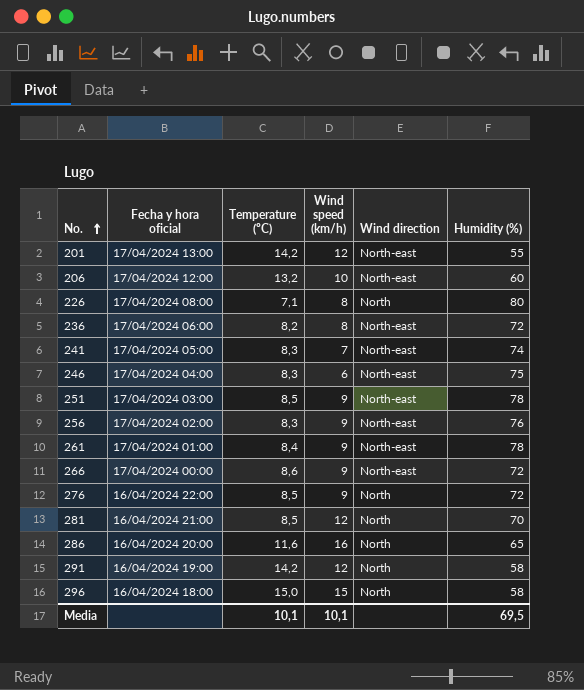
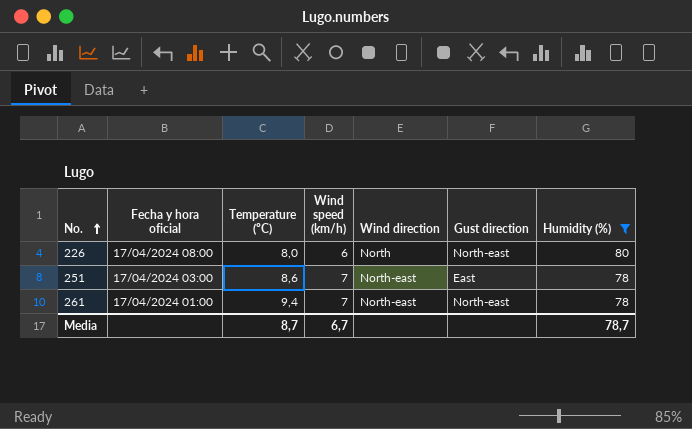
filter: none -> Humidity (%) >= 78
column Gust direction | position: none -> 6
226 | Temperature (ºC): 7,1 -> 8,0
226 | Wind speed (km/h): 8 -> 6
251 | Temperature (ºC): 8,5 -> 8,6
251 | Wind speed (km/h): 9 -> 7
261 | Temperature (ºC): 8,4 -> 9,4
261 | Wind speed (km/h): 9 -> 7
Media | Temperature (ºC): 10,1 -> 8,7
Media | Wind speed (km/h): 10,1 -> 6,7
Media | Humidity (%): 69,5 -> 78,7

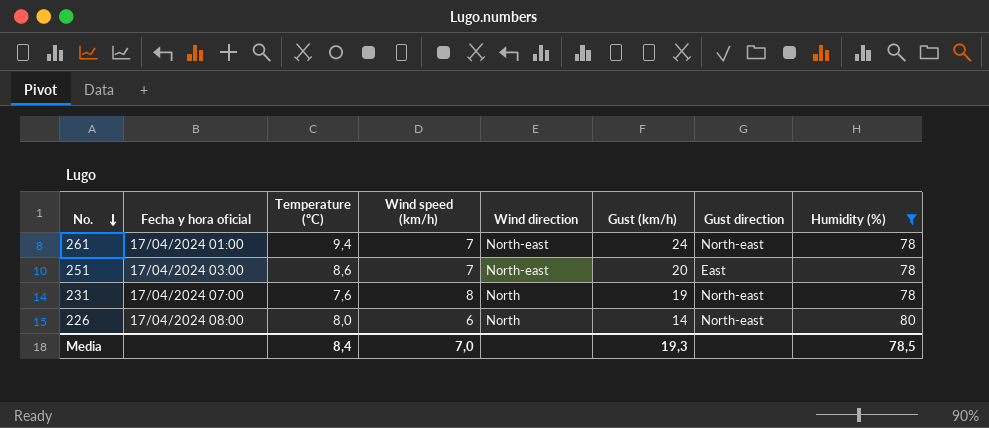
row order: No. ascending -> No. descending
column Gust (km/h) | position: none -> 6
row 231: none -> 17/04/2024 07:00 | 7,6 | 8 | North | 19 | North-east | 78
Media | Temperature (ºC): 8,7 -> 8,4
Media | Wind speed (km/h): 6,7 -> 7,0
Media | Humidity (%): 78,7 -> 78,5

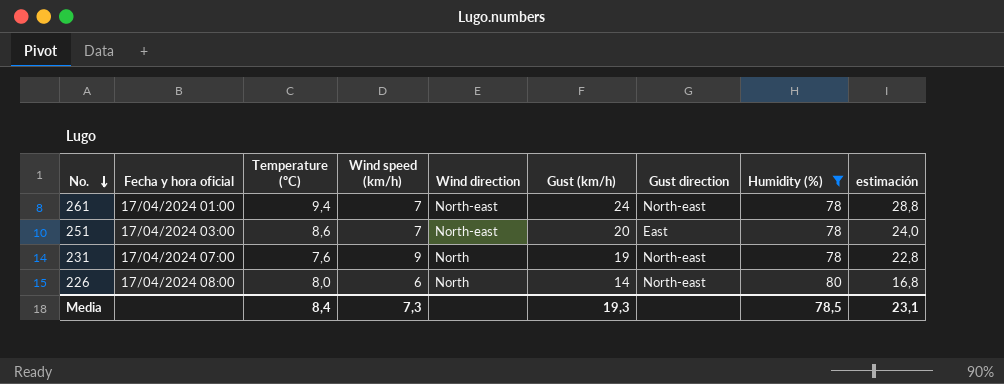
column estimación | formula: none -> [Gust (km/h)] * 1,2
231 | Wind speed (km/h): 8 -> 9
Media | Wind speed (km/h): 7,0 -> 7,3

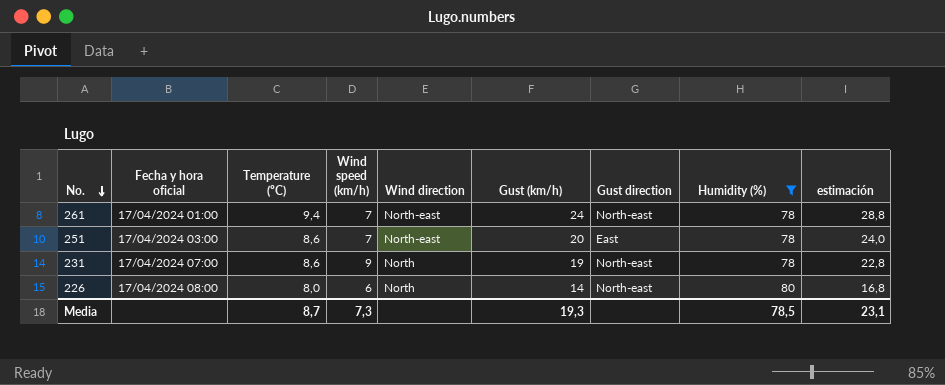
231 | Temperature (ºC): 7,6 -> 8,6
Media | Temperature (ºC): 8,4 -> 8,7

